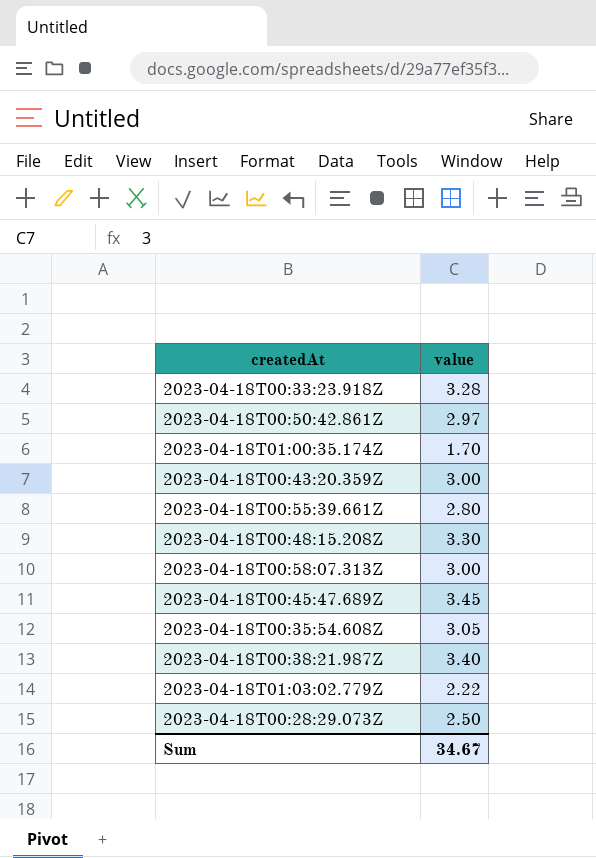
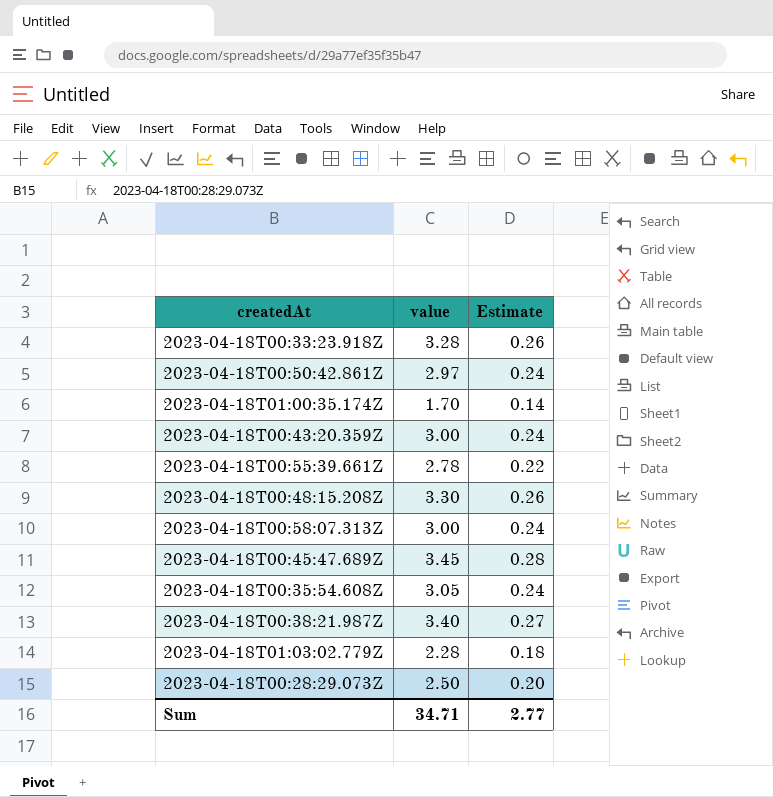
column Estimate | formula: none -> [value] * 0.08
2023-04-18T00:55:39.661Z | value: 2.80 -> 2.78
2023-04-18T01:03:02.779Z | value: 2.22 -> 2.28
Sum | value: 34.67 -> 34.71

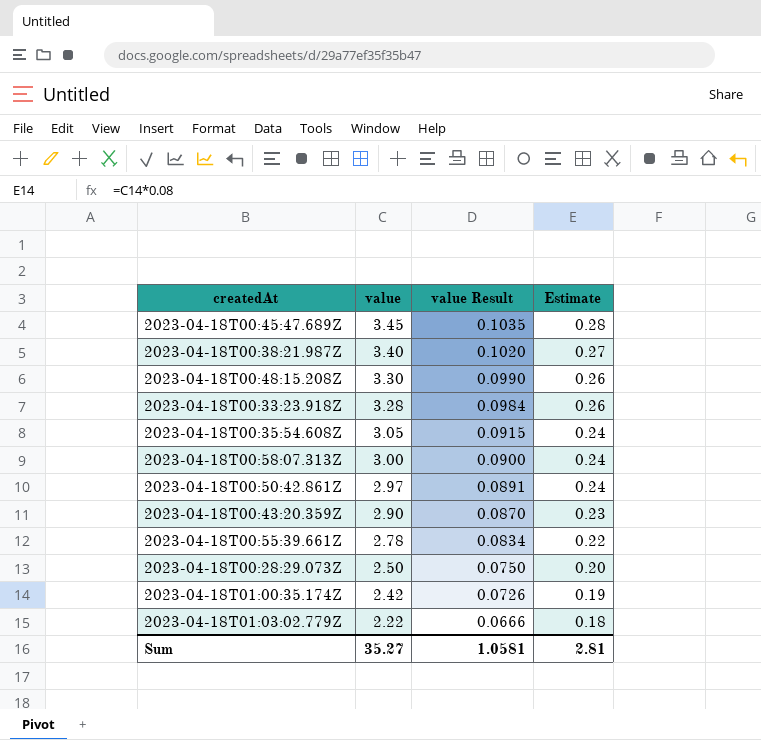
row order: none -> value descending
column value Result | formula: none -> [value] * 0.03
2023-04-18T00:43:20.359Z | value: 3.00 -> 2.90
2023-04-18T00:43:20.359Z | Estimate: 0.24 -> 0.23
2023-04-18T01:00:35.174Z | value: 1.70 -> 2.42
2023-04-18T01:00:35.174Z | Estimate: 0.14 -> 0.19
2023-04-18T01:03:02.779Z | value: 2.28 -> 2.22
Sum | value: 34.71 -> 35.27
Sum | Estimate: 2.77 -> 2.81

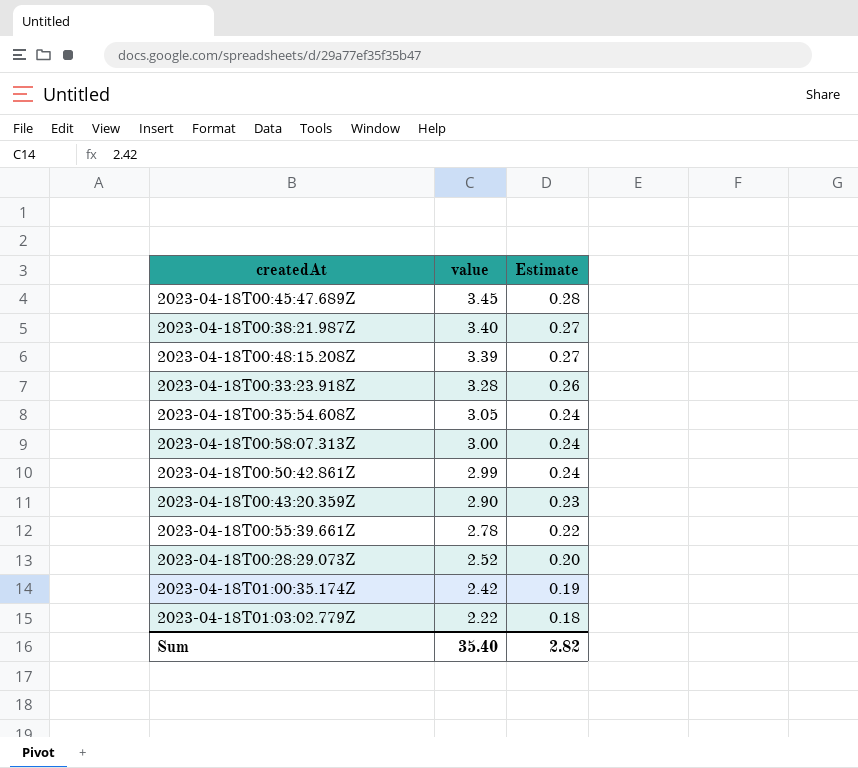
column value Result | formula: [value] * 0.03 -> none
2023-04-18T00:48:15.208Z | value: 3.30 -> 3.39
2023-04-18T00:48:15.208Z | Estimate: 0.26 -> 0.27
2023-04-18T00:50:42.861Z | value: 2.97 -> 2.99
2023-04-18T00:28:29.073Z | value: 2.50 -> 2.52
Sum | value: 35.27 -> 35.40
Sum | Estimate: 2.81 -> 2.82

